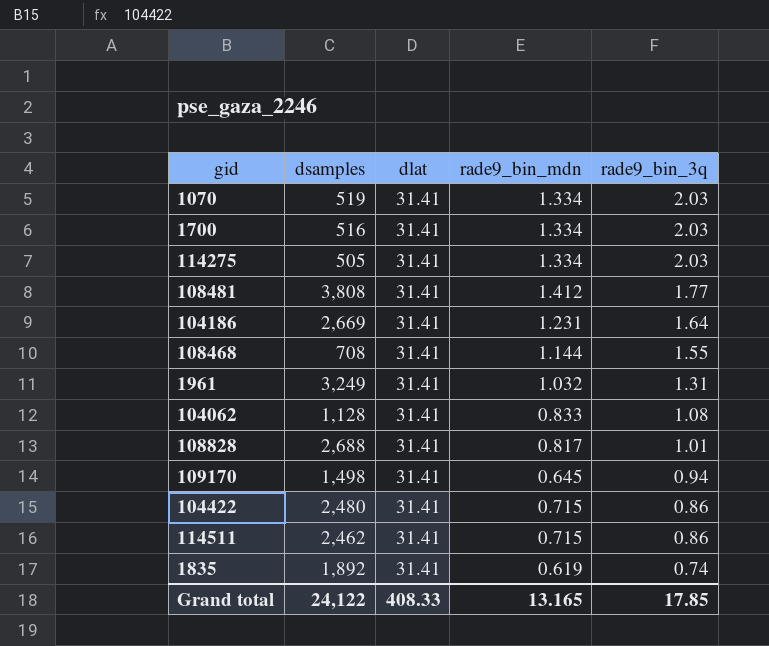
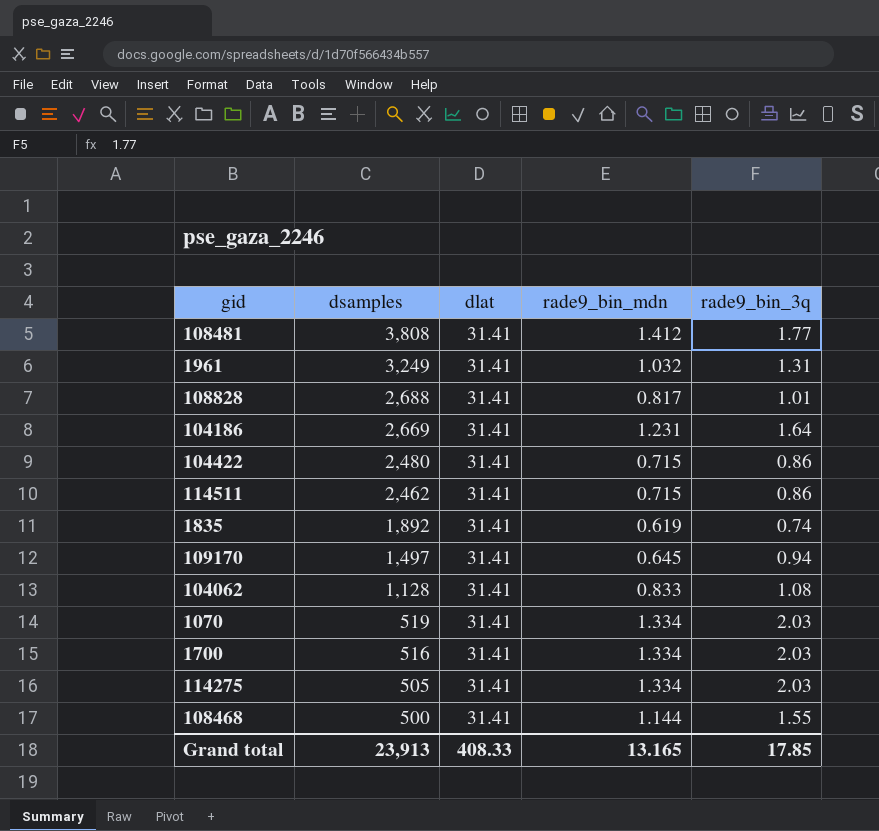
row order: rade9_bin_3q descending -> dsamples descending
109170 | dsamples: 1,498 -> 1,497
108468 | dsamples: 708 -> 500
Grand total | dsamples: 24,122 -> 23,913

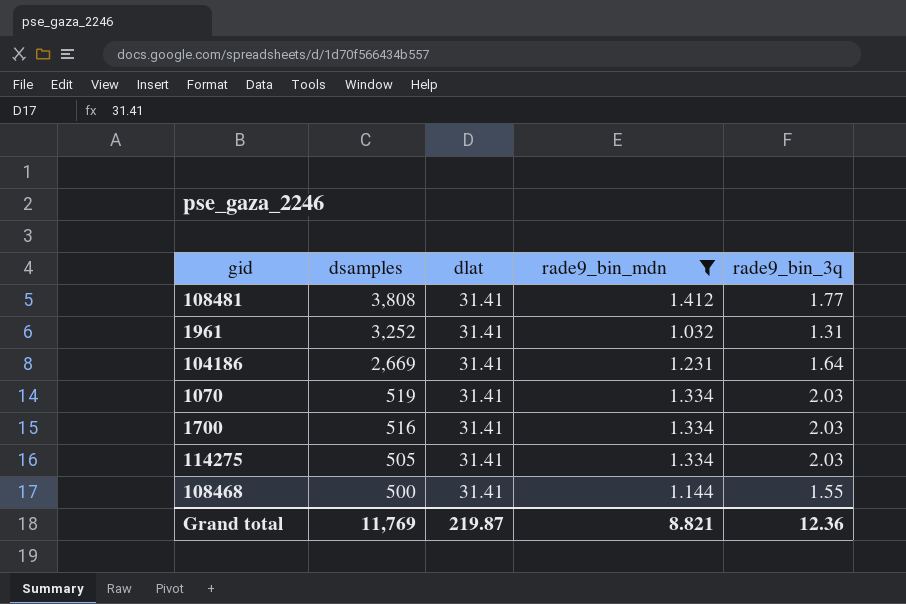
filter: none -> rade9_bin_mdn >= 1.032
1961 | dsamples: 3,249 -> 3,252
Grand total | dsamples: 23,913 -> 11,769
Grand total | dlat: 408.33 -> 219.87
Grand total | rade9_bin_mdn: 13.165 -> 8.821
Grand total | rade9_bin_3q: 17.85 -> 12.36

